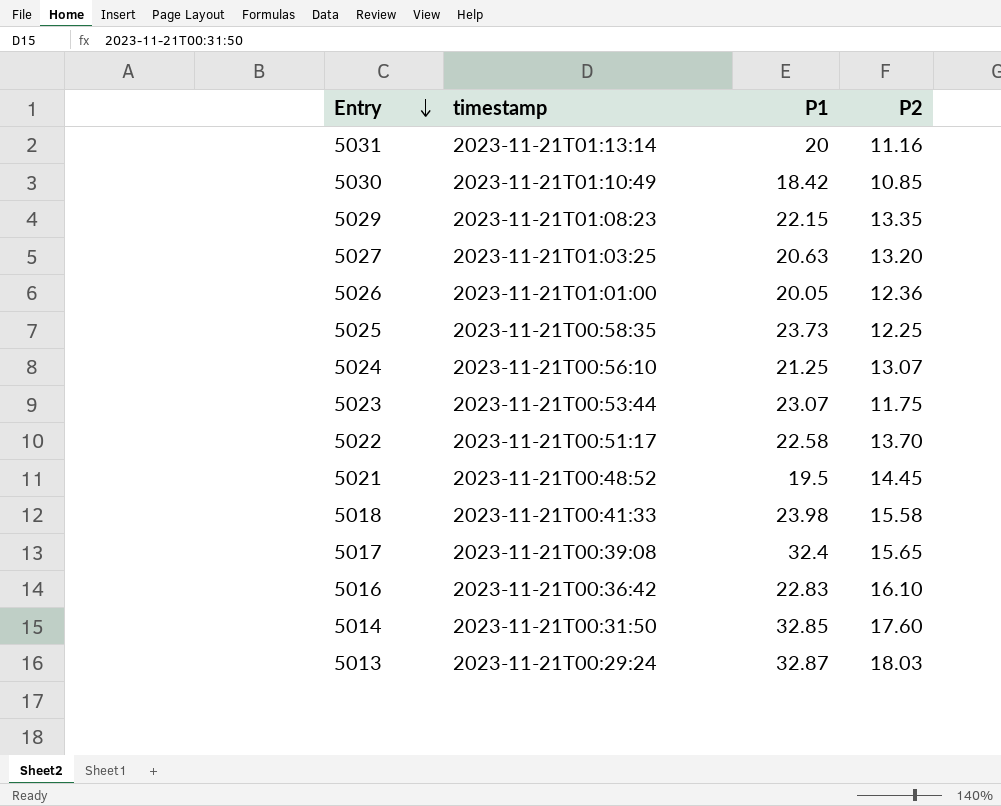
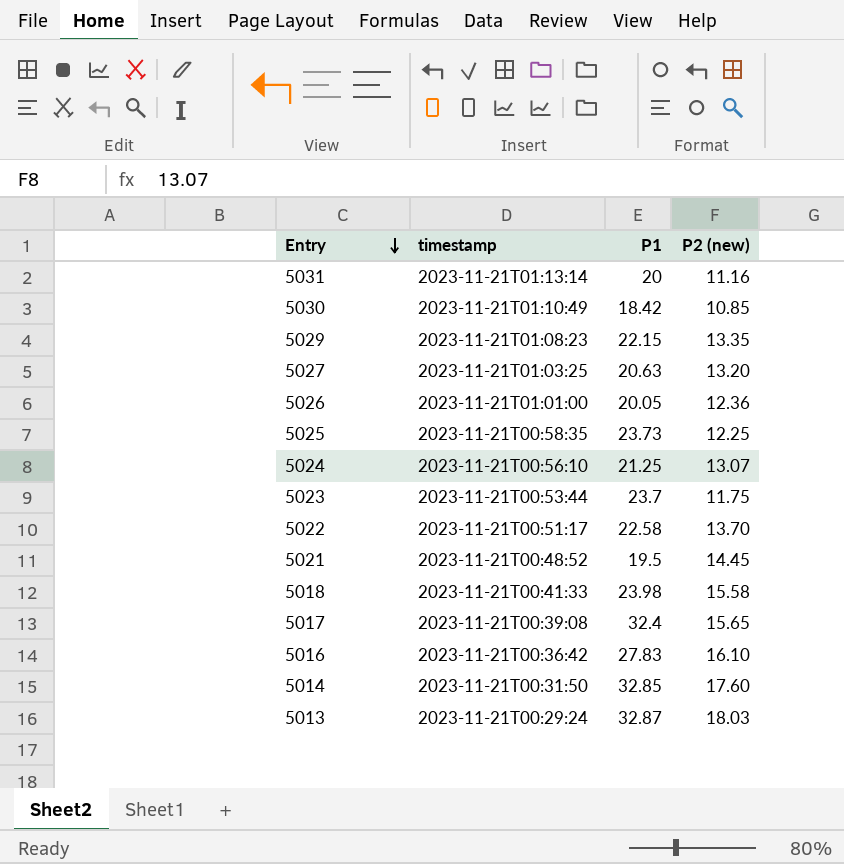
column name: P2 -> P2 (new)
5023 | P1: 23.07 -> 23.7
5016 | P1: 22.83 -> 27.83

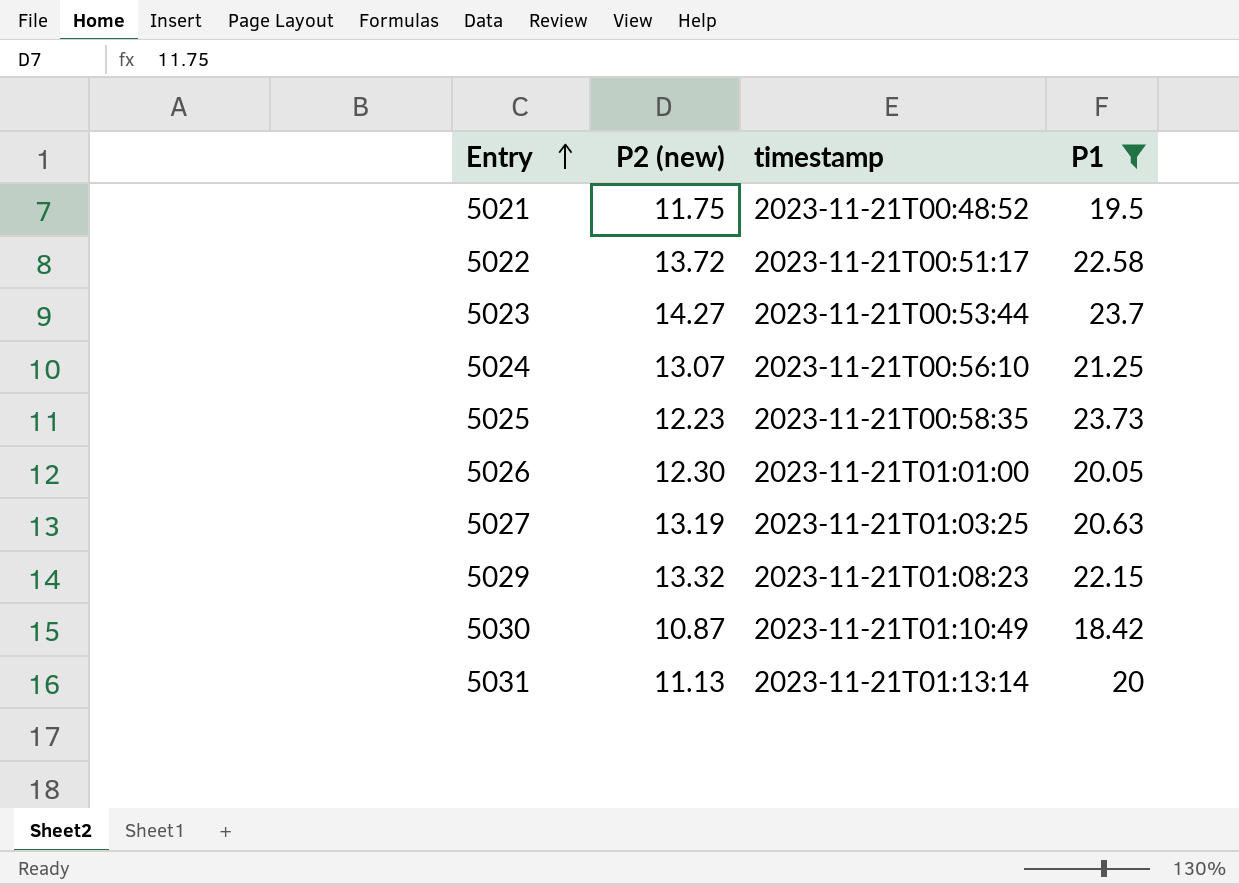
filter: none -> P1 <= 23.73
row order: Entry descending -> Entry ascending
column P2 (new) | position: 4 -> 2
5021 | P2 (new): 14.45 -> 11.75
5022 | P2 (new): 13.70 -> 13.72
5023 | P2 (new): 11.75 -> 14.27
5025 | P2 (new): 12.25 -> 12.23
5026 | P2 (new): 12.36 -> 12.30
5027 | P2 (new): 13.20 -> 13.19
5029 | P2 (new): 13.35 -> 13.32
5030 | P2 (new): 10.85 -> 10.87
5031 | P2 (new): 11.16 -> 11.13

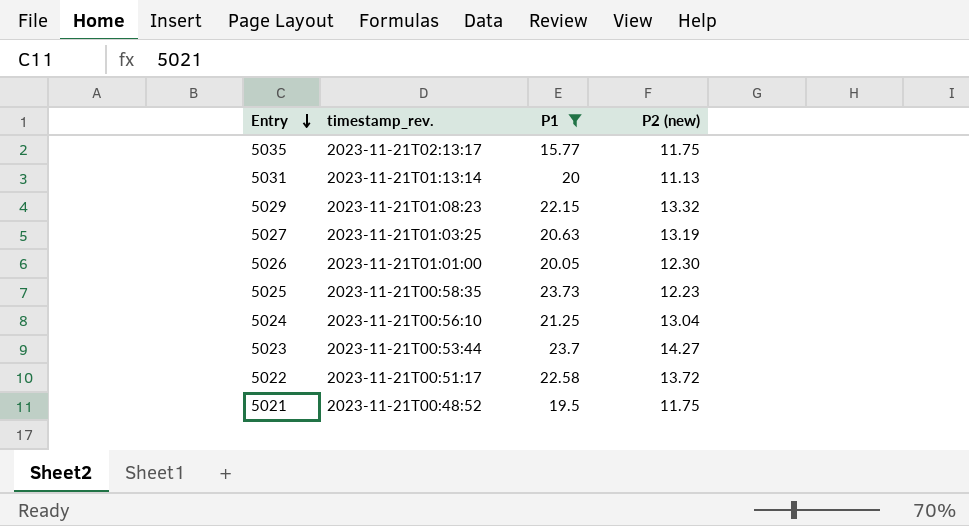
row order: Entry ascending -> Entry descending
column name: timestamp -> timestamp_rev.
column P2 (new) | position: 2 -> 4
row 5030: 10.87 | 2023-11-21T01:10:49 | 18.42 -> none
row 5035: none -> 2023-11-21T02:13:17 | 15.77 | 11.75
5024 | P2 (new): 13.07 -> 13.04

